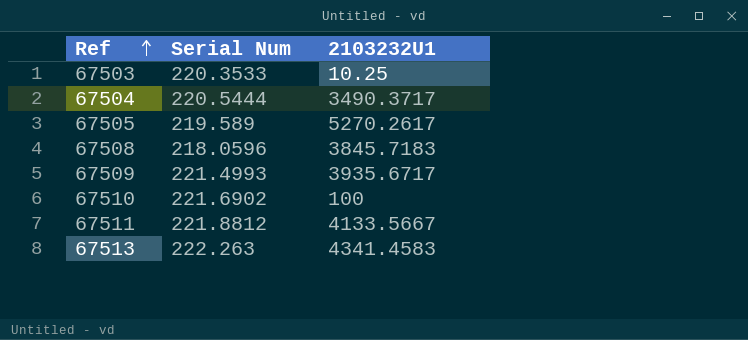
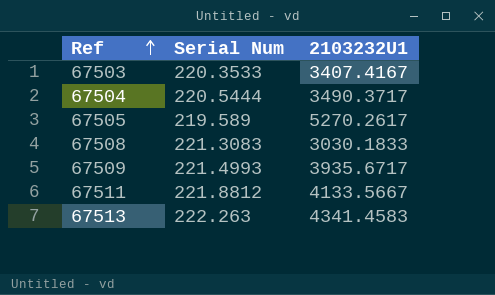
row 67510: 221.6902 | 100 -> none
67503 | 2103232U1: 10.25 -> 3407.4167
67508 | Serial Num: 218.0596 -> 221.3083
67508 | 2103232U1: 3845.7183 -> 3030.1833

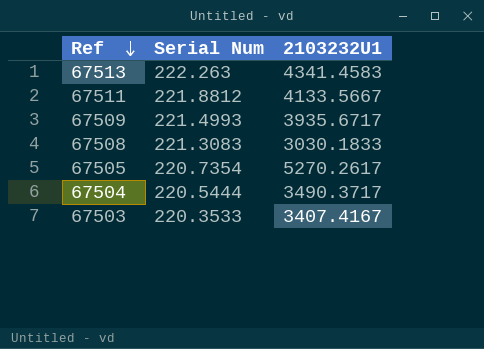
row order: Ref ascending -> Ref descending
67505 | Serial Num: 219.589 -> 220.7354

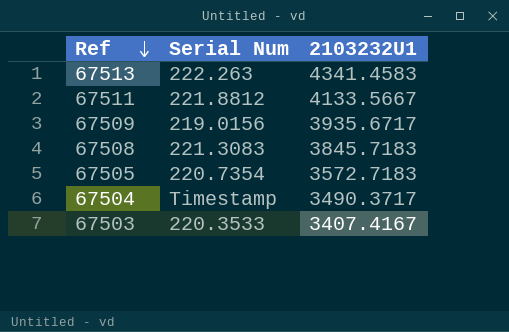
67509 | Serial Num: 221.4993 -> 219.0156
67508 | 2103232U1: 3030.1833 -> 3845.7183
67505 | 2103232U1: 5270.2617 -> 3572.7183
67504 | Serial Num: 220.5444 -> Timestamp

